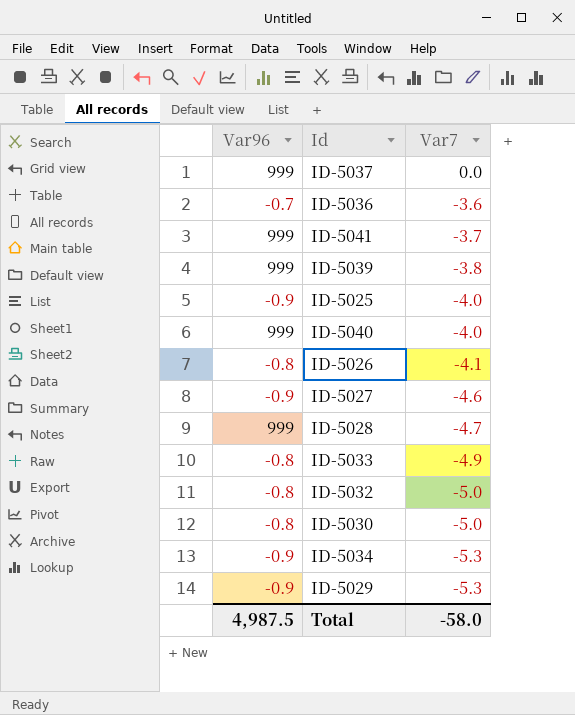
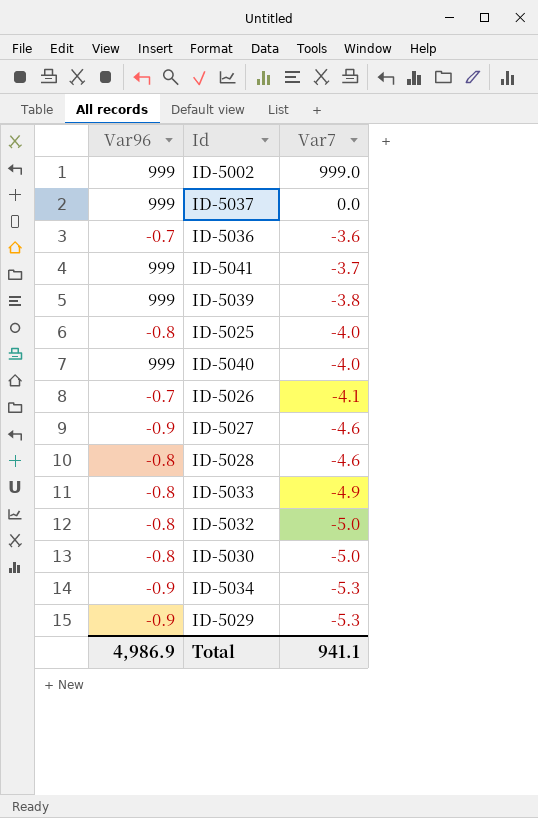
row ID-5002: none -> 999 | 999.0
ID-5025 | Var96: -0.9 -> -0.8
ID-5026 | Var96: -0.8 -> -0.7
ID-5028 | Var96: 999 -> -0.8
ID-5028 | Var7: -4.7 -> -4.6
Total | Var96: 4,987.5 -> 4,986.9
Total | Var7: -58.0 -> 941.1

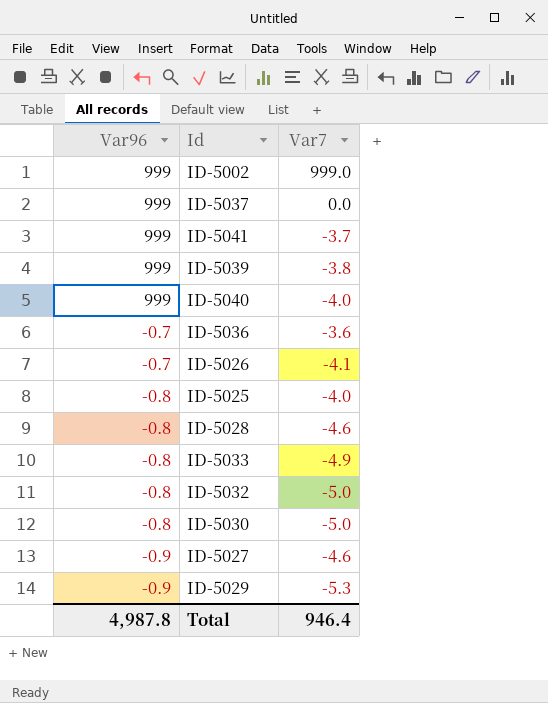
row order: Var7 descending -> Var96 descending
row ID-5034: -0.9 | -5.3 -> none
Total | Var96: 4,986.9 -> 4,987.8
Total | Var7: 941.1 -> 946.4

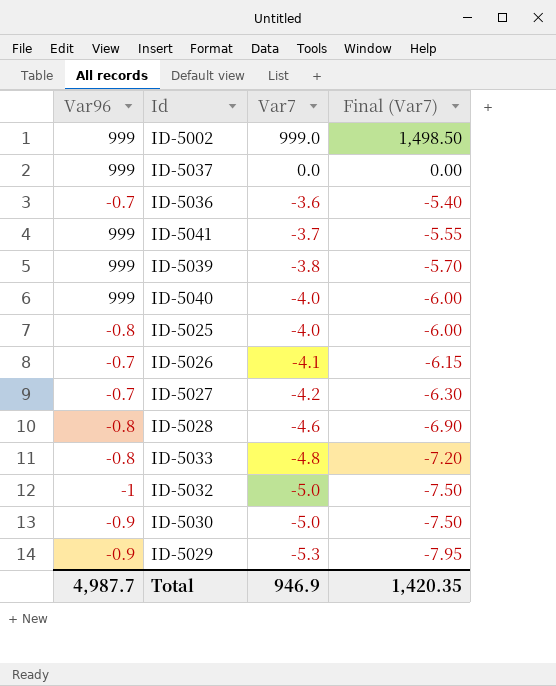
row order: Var96 descending -> Var7 descending
column Final (Var7) | formula: none -> [Var7] * 1.5
ID-5027 | Var96: -0.9 -> -0.7
ID-5027 | Var7: -4.6 -> -4.2
ID-5033 | Var7: -4.9 -> -4.8
ID-5032 | Var96: -0.8 -> -1
ID-5030 | Var96: -0.8 -> -0.9
Total | Var96: 4,987.8 -> 4,987.7
Total | Var7: 946.4 -> 946.9

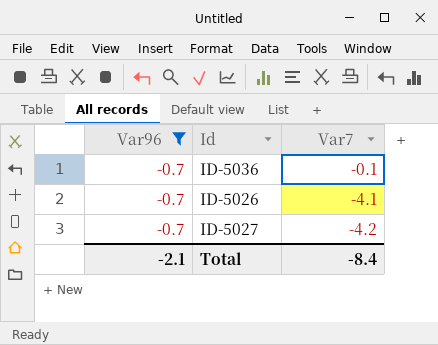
filter: none -> Var96 = -0.7
column Final (Var7) | formula: [Var7] * 1.5 -> none
ID-5036 | Var7: -3.6 -> -0.1
Total | Var96: 4,987.7 -> -2.1
Total | Var7: 946.9 -> -8.4

